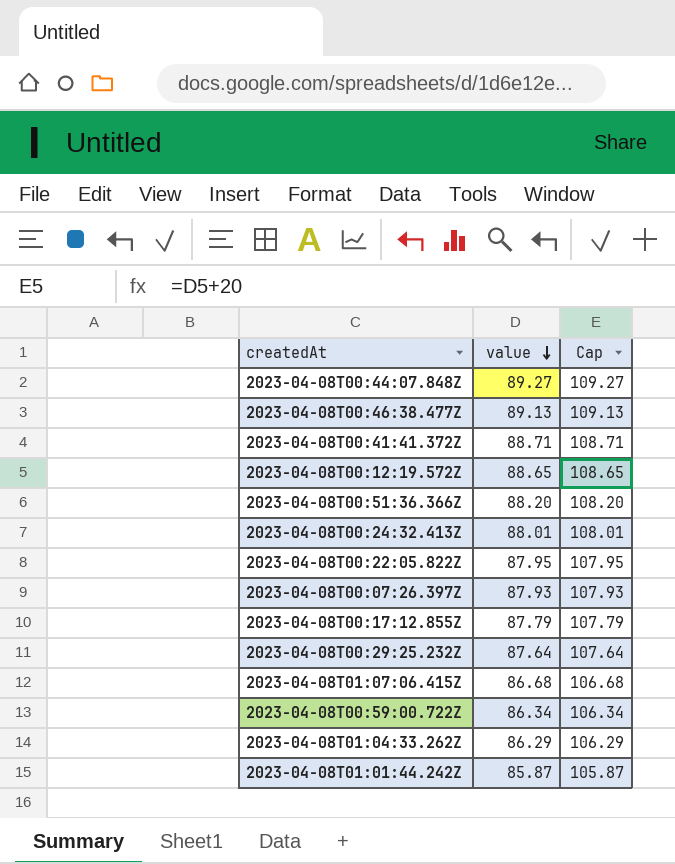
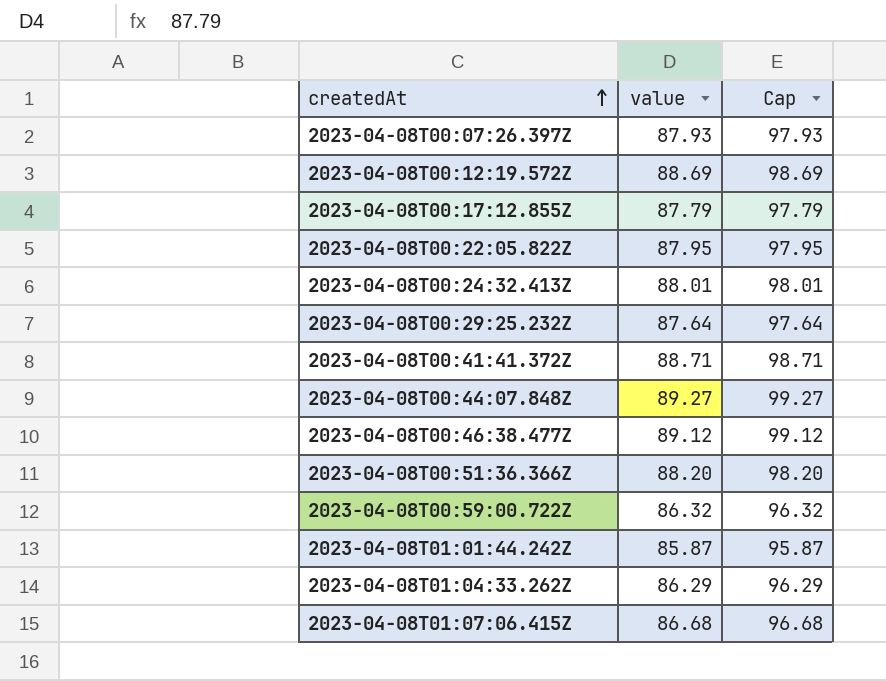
row order: value descending -> createdAt ascending
column Cap | formula: [value] + 20 -> [value] + 10
2023-04-08T00:12:19.572Z | value: 88.65 -> 88.69
2023-04-08T00:46:38.477Z | value: 89.13 -> 89.12
2023-04-08T00:59:00.722Z | value: 86.34 -> 86.32

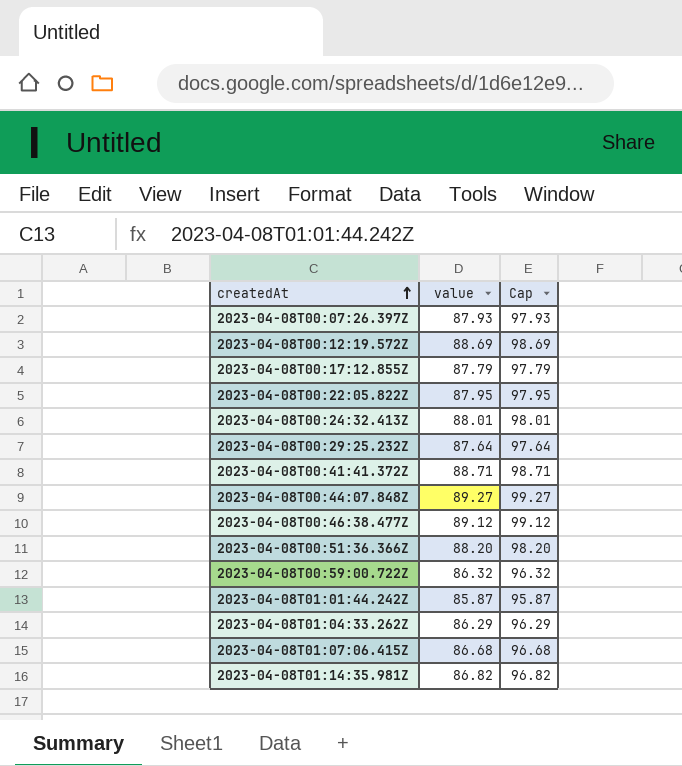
row 2023-04-08T01:14:35.981Z: none -> 86.82 | 96.82

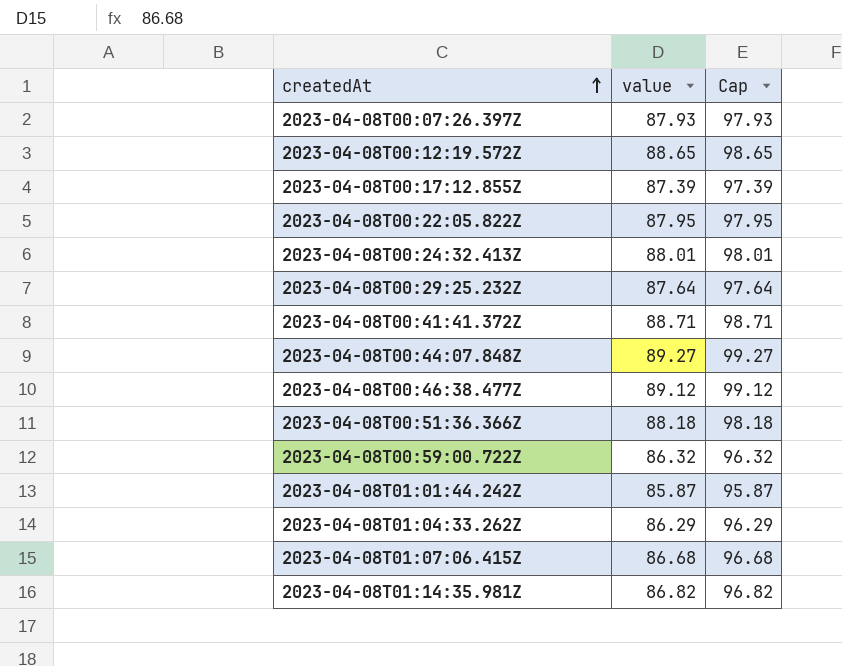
2023-04-08T00:12:19.572Z | value: 88.69 -> 88.65
2023-04-08T00:12:19.572Z | Cap: 98.69 -> 98.65
2023-04-08T00:17:12.855Z | value: 87.79 -> 87.39
2023-04-08T00:17:12.855Z | Cap: 97.79 -> 97.39
2023-04-08T00:51:36.366Z | value: 88.20 -> 88.18
2023-04-08T00:51:36.366Z | Cap: 98.20 -> 98.18

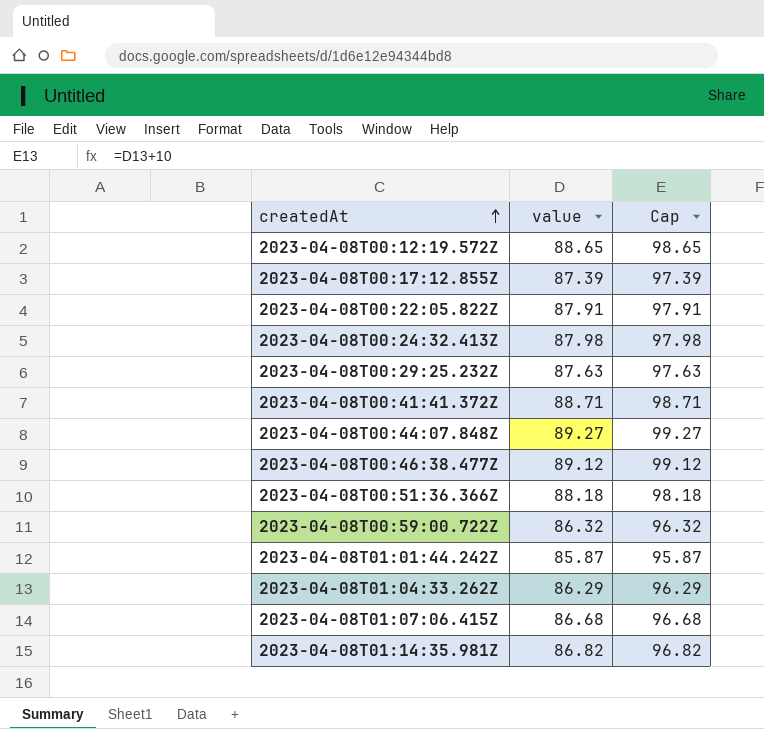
row 2023-04-08T00:07:26.397Z: 87.93 | 97.93 -> none
2023-04-08T00:22:05.822Z | value: 87.95 -> 87.91
2023-04-08T00:22:05.822Z | Cap: 97.95 -> 97.91
2023-04-08T00:24:32.413Z | value: 88.01 -> 87.98
2023-04-08T00:24:32.413Z | Cap: 98.01 -> 97.98
2023-04-08T00:29:25.232Z | value: 87.64 -> 87.63
2023-04-08T00:29:25.232Z | Cap: 97.64 -> 97.63

